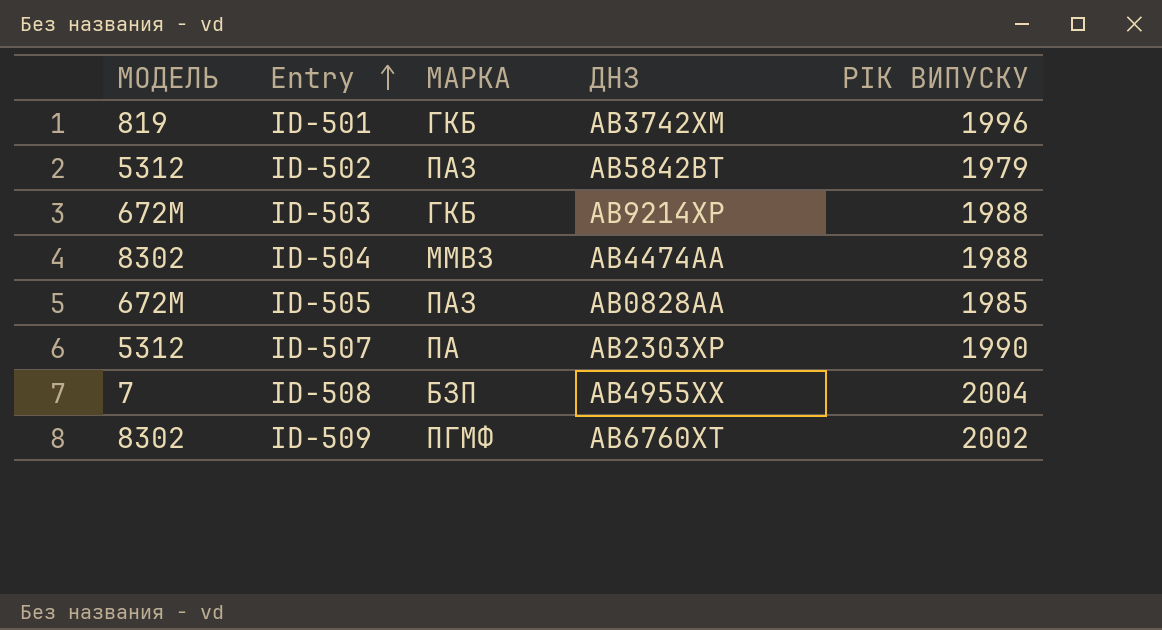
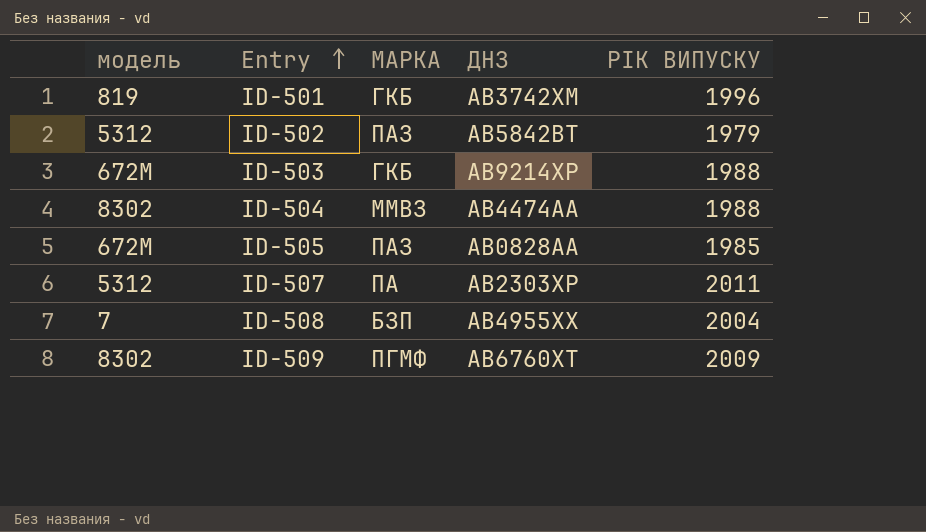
column name: МОДЕЛЬ -> модель
ID-507 | РІК ВИПУСКУ: 1990 -> 2011
ID-509 | РІК ВИПУСКУ: 2002 -> 2009

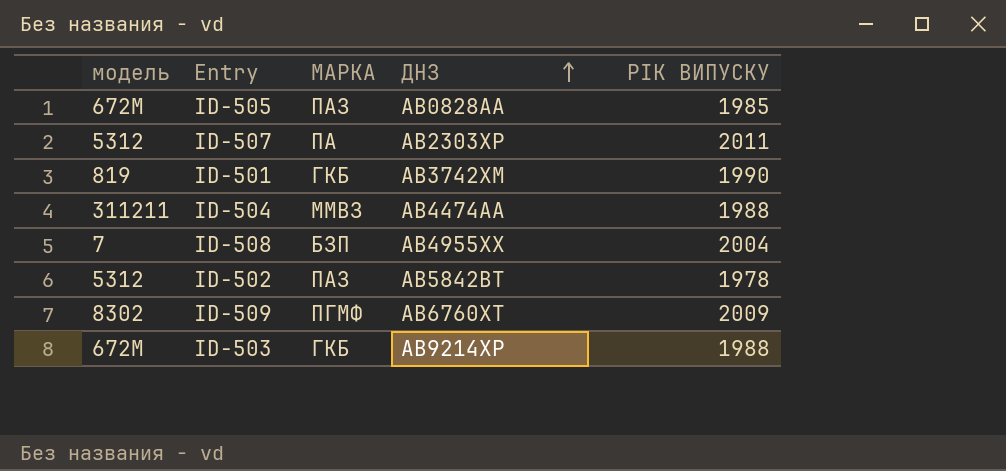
row order: Entry ascending -> ДНЗ ascending
ID-501 | РІК ВИПУСКУ: 1996 -> 1990
ID-504 | модель: 8302 -> 311211
ID-502 | РІК ВИПУСКУ: 1979 -> 1978

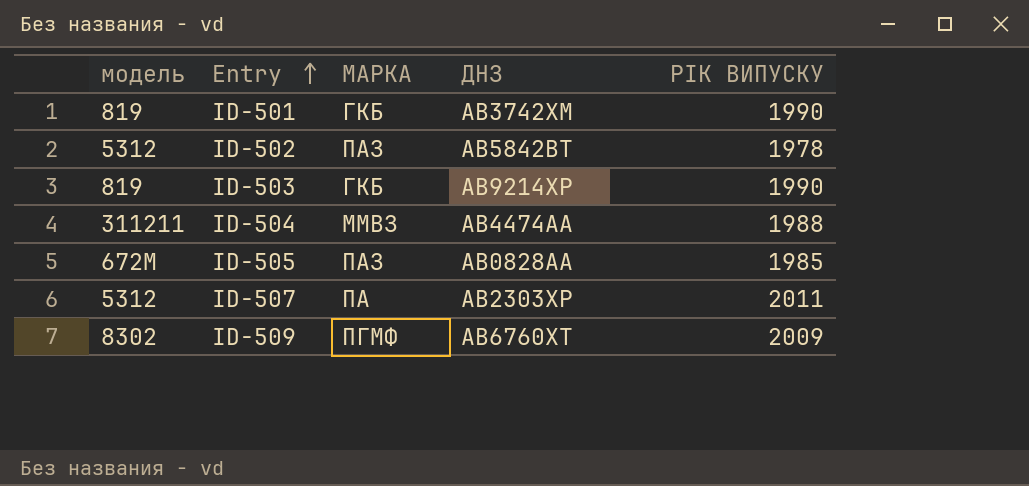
row order: ДНЗ ascending -> Entry ascending
row ID-508: 7 | БЗП | АВ4955ХХ | 2004 -> none
ID-503 | модель: 672М -> 819
ID-503 | РІК ВИПУСКУ: 1988 -> 1990

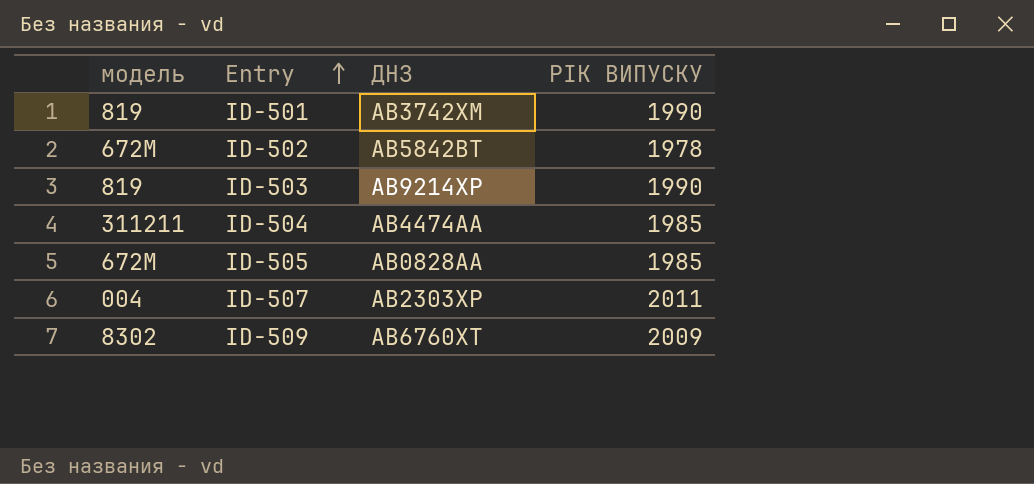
column МАРКА | position: 3 -> none
ID-502 | модель: 5312 -> 672М
ID-504 | РІК ВИПУСКУ: 1988 -> 1985
ID-507 | модель: 5312 -> 004

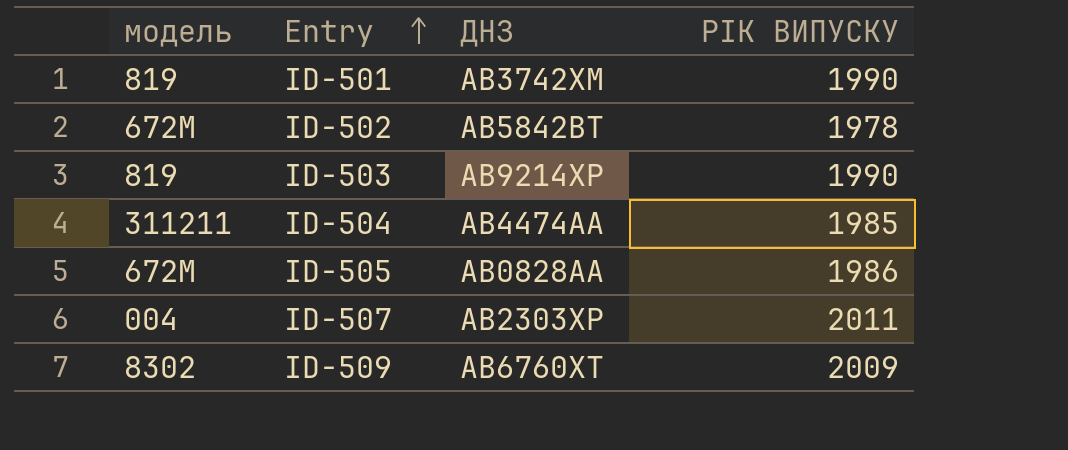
ID-505 | РІК ВИПУСКУ: 1985 -> 1986

